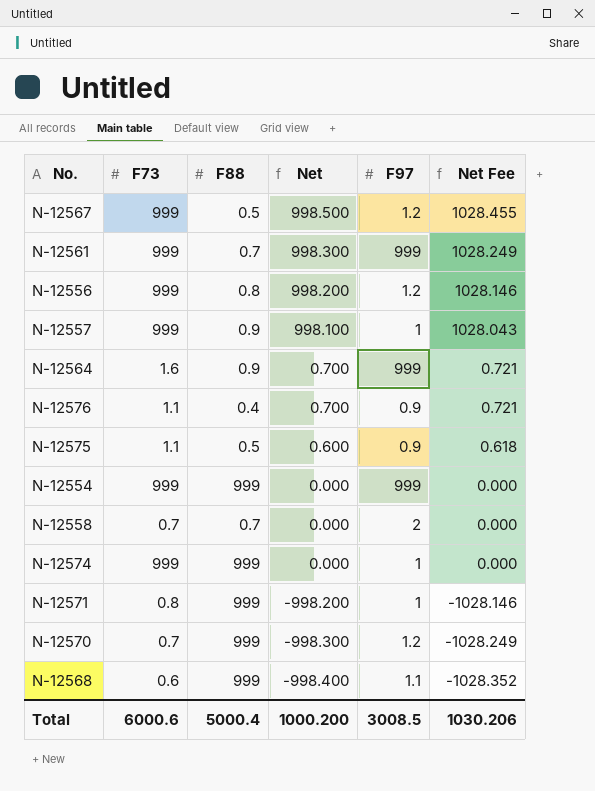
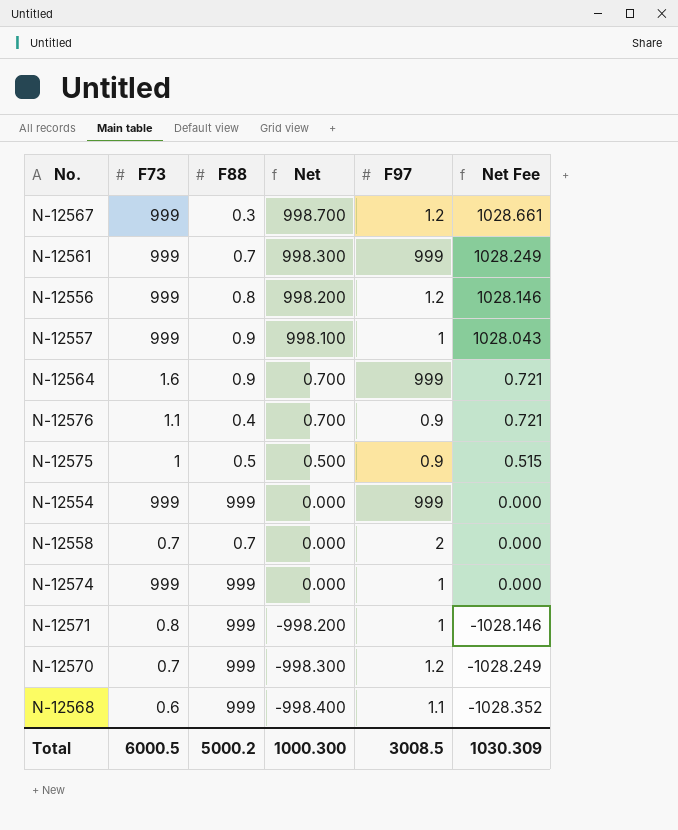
N-12567 | F88: 0.5 -> 0.3
N-12567 | Net: 998.500 -> 998.700
N-12567 | Net Fee: 1028.455 -> 1028.661
N-12575 | F73: 1.1 -> 1
N-12575 | Net: 0.600 -> 0.500
N-12575 | Net Fee: 0.618 -> 0.515
Total | F73: 6000.6 -> 6000.5
Total | F88: 5000.4 -> 5000.2
Total | Net: 1000.200 -> 1000.300
Total | Net Fee: 1030.206 -> 1030.309

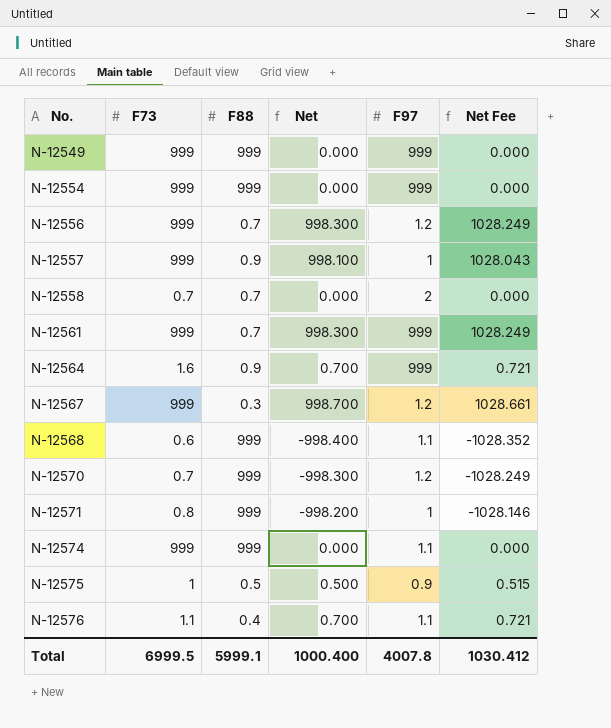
row order: Net descending -> No. ascending
row N-12549: none -> 999 | 999 | 0.000 | 999 | 0.000
N-12556 | F88: 0.8 -> 0.7
N-12556 | Net: 998.200 -> 998.300
N-12556 | Net Fee: 1028.146 -> 1028.249
N-12574 | F97: 1 -> 1.1
N-12576 | F97: 0.9 -> 1.1
Total | F73: 6000.5 -> 6999.5
Total | F88: 5000.2 -> 5999.1
Total | Net: 1000.300 -> 1000.400
Total | F97: 3008.5 -> 4007.8
Total | Net Fee: 1030.309 -> 1030.412

